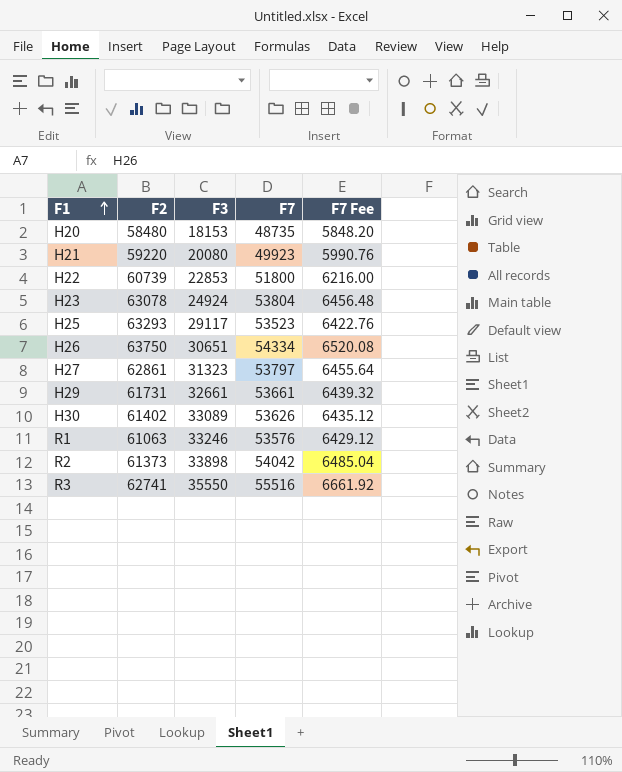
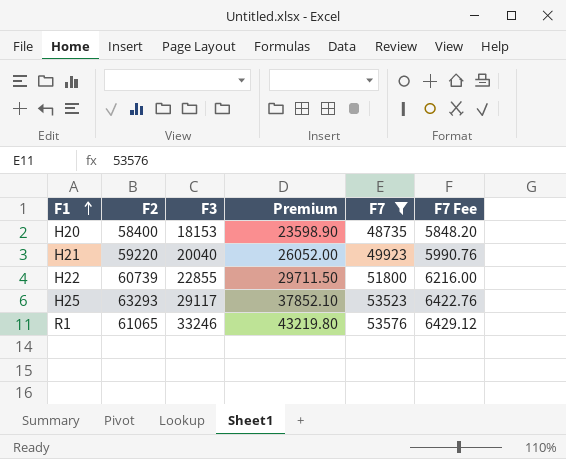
filter: none -> F7 <= 53576
column Premium | formula: none -> [F3] * 1.3
H20 | F2: 58480 -> 58400
H21 | F3: 20080 -> 20040
H22 | F3: 22853 -> 22855
R1 | F2: 61063 -> 61065

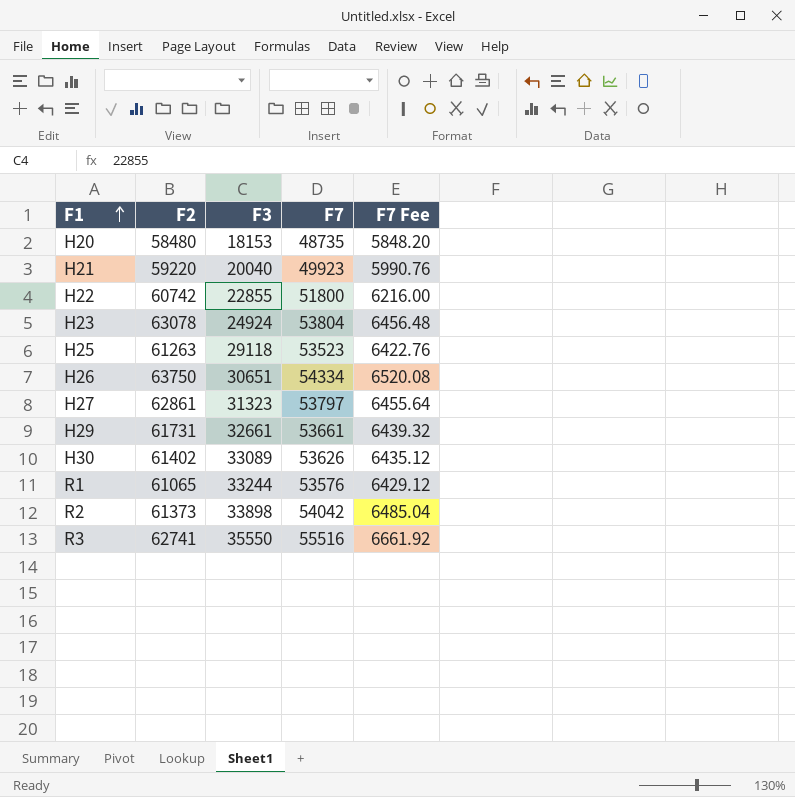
filter: F7 <= 53576 -> none
column Premium | formula: [F3] * 1.3 -> none
H20 | F2: 58400 -> 58480
H22 | F2: 60739 -> 60742
H25 | F2: 63293 -> 61263
H25 | F3: 29117 -> 29118
R1 | F3: 33246 -> 33244

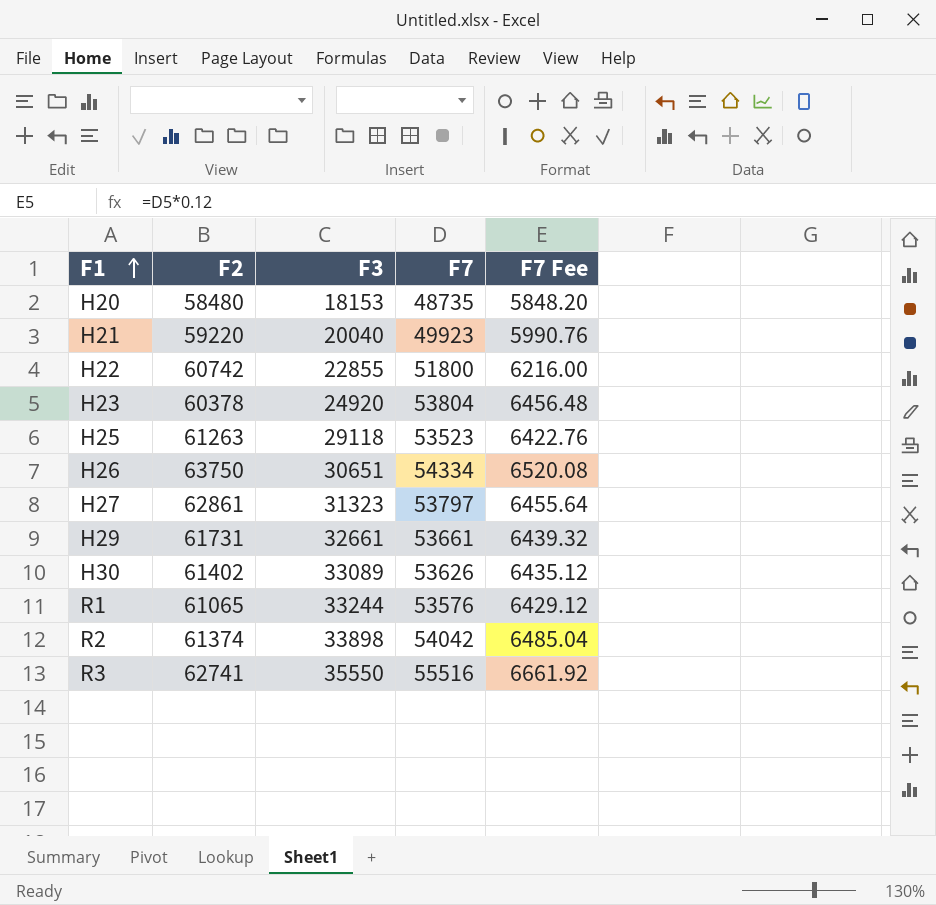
H23 | F2: 63078 -> 60378
H23 | F3: 24924 -> 24920
R2 | F2: 61373 -> 61374

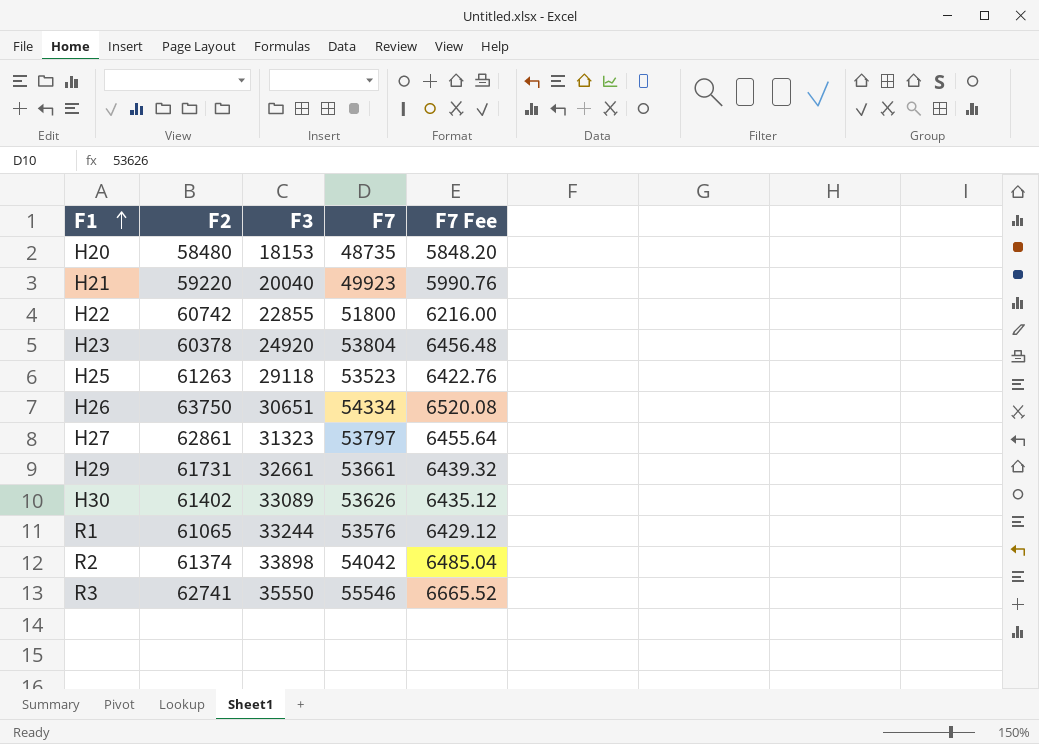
R3 | F7: 55516 -> 55546
R3 | F7 Fee: 6661.92 -> 6665.52

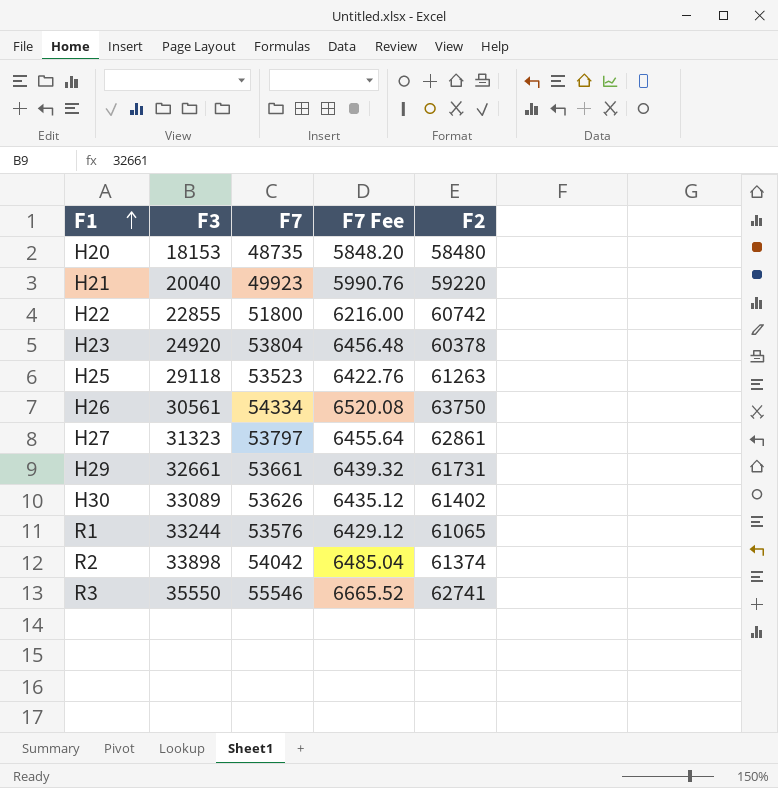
column F2 | position: 2 -> 5
H26 | F3: 30651 -> 30561

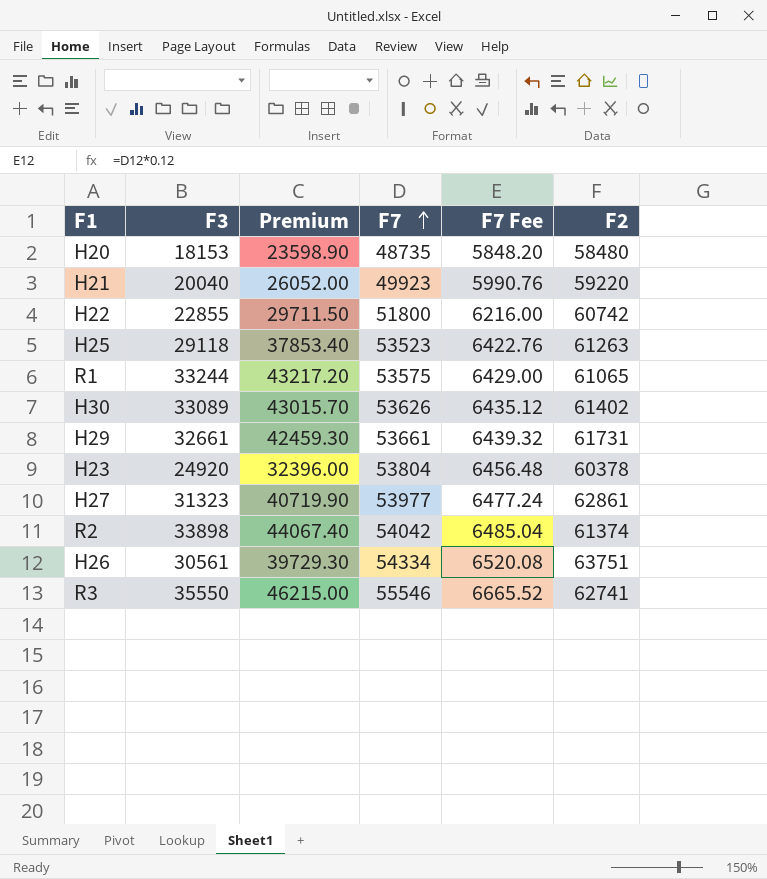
row order: F1 ascending -> F7 ascending
column Premium | formula: none -> [F3] * 1.3
R1 | F7: 53576 -> 53575
R1 | F7 Fee: 6429.12 -> 6429.00
H27 | F7: 53797 -> 53977
H27 | F7 Fee: 6455.64 -> 6477.24
H26 | F2: 63750 -> 63751

